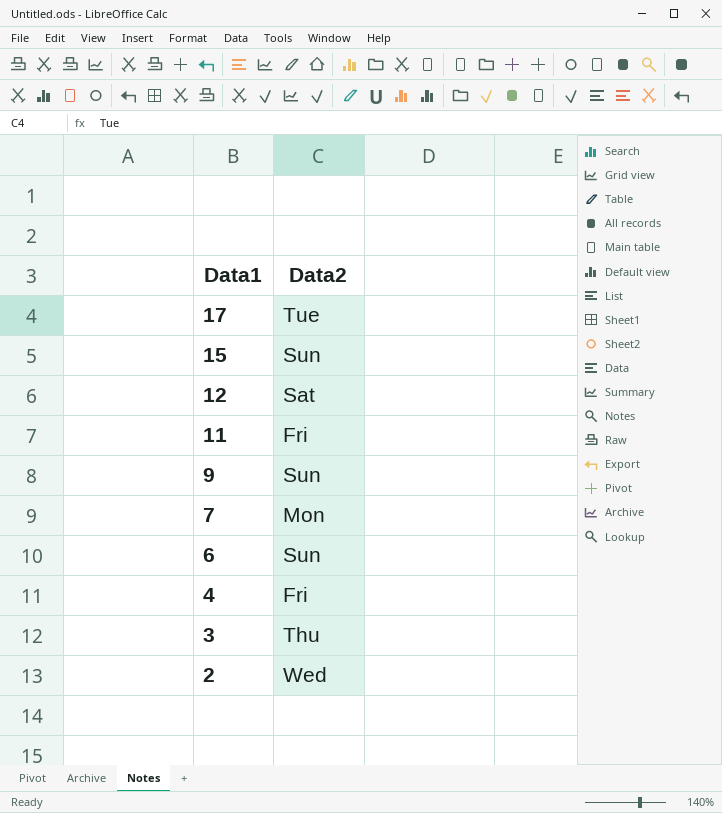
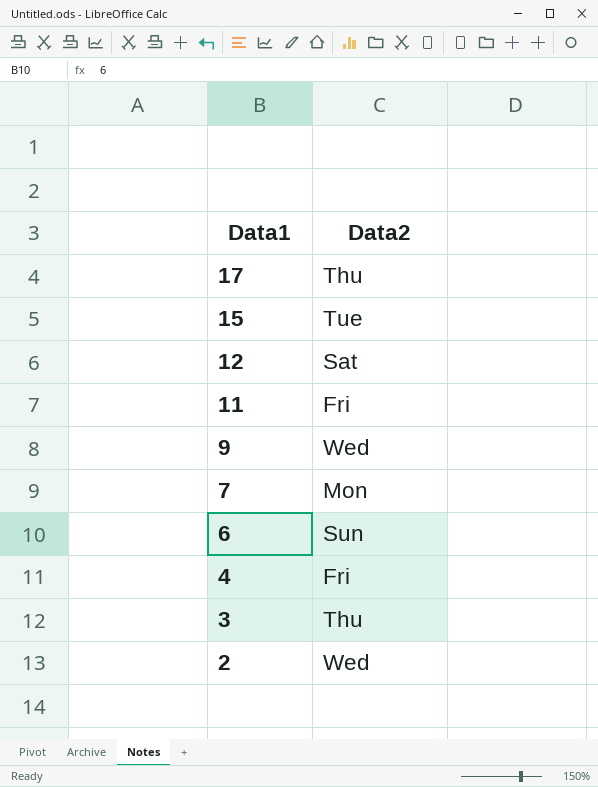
17 | Data2: Tue -> Thu
15 | Data2: Sun -> Tue
9 | Data2: Sun -> Wed

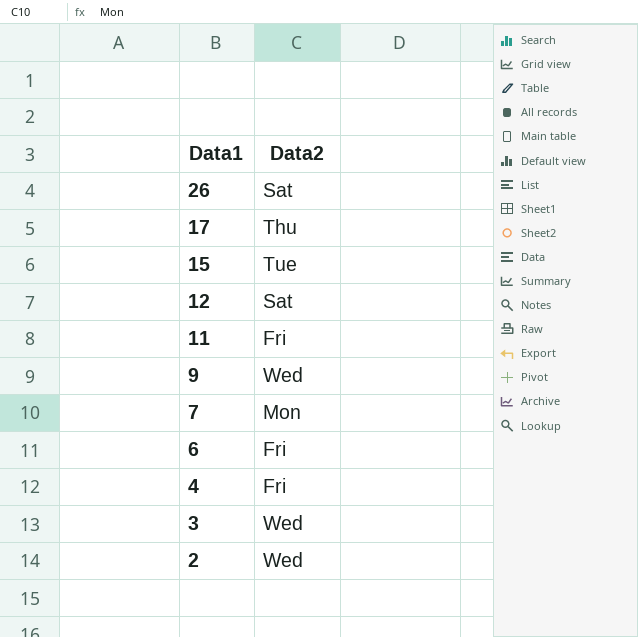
row 26: none -> Sat
6 | Data2: Sun -> Fri
3 | Data2: Thu -> Wed

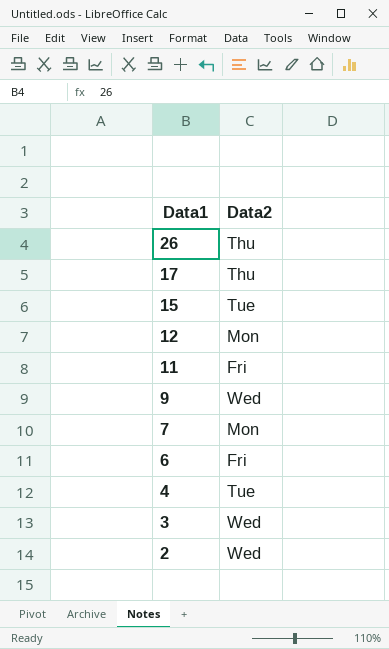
26 | Data2: Sat -> Thu
12 | Data2: Sat -> Mon
4 | Data2: Fri -> Tue

